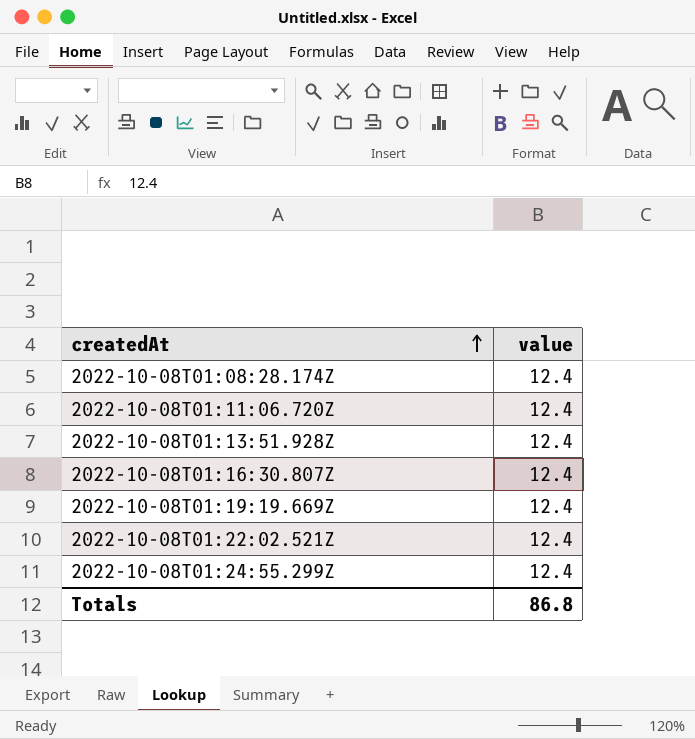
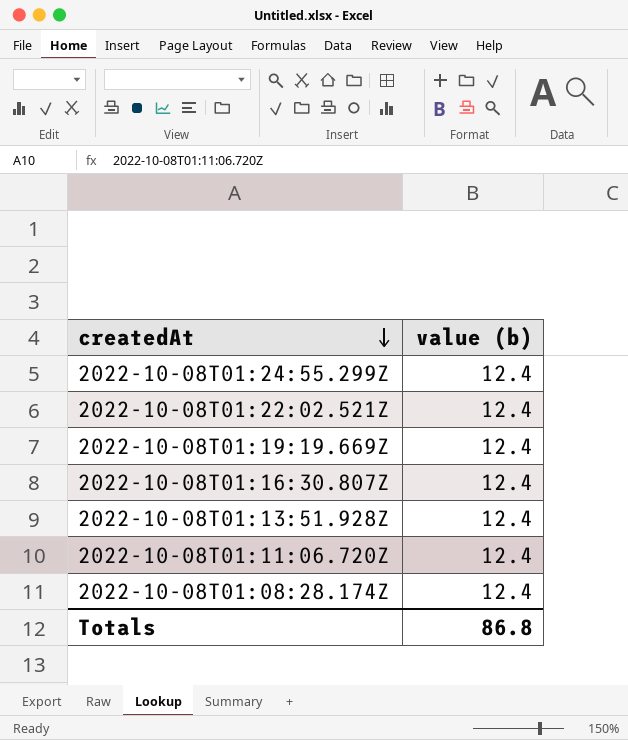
row order: createdAt ascending -> createdAt descending
column name: value -> value (b)

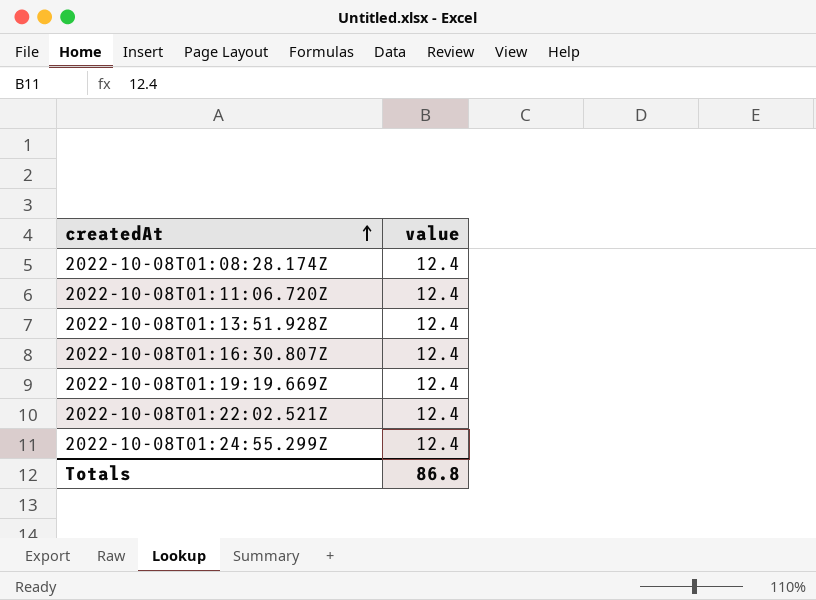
row order: createdAt descending -> createdAt ascending
column name: value (b) -> value

